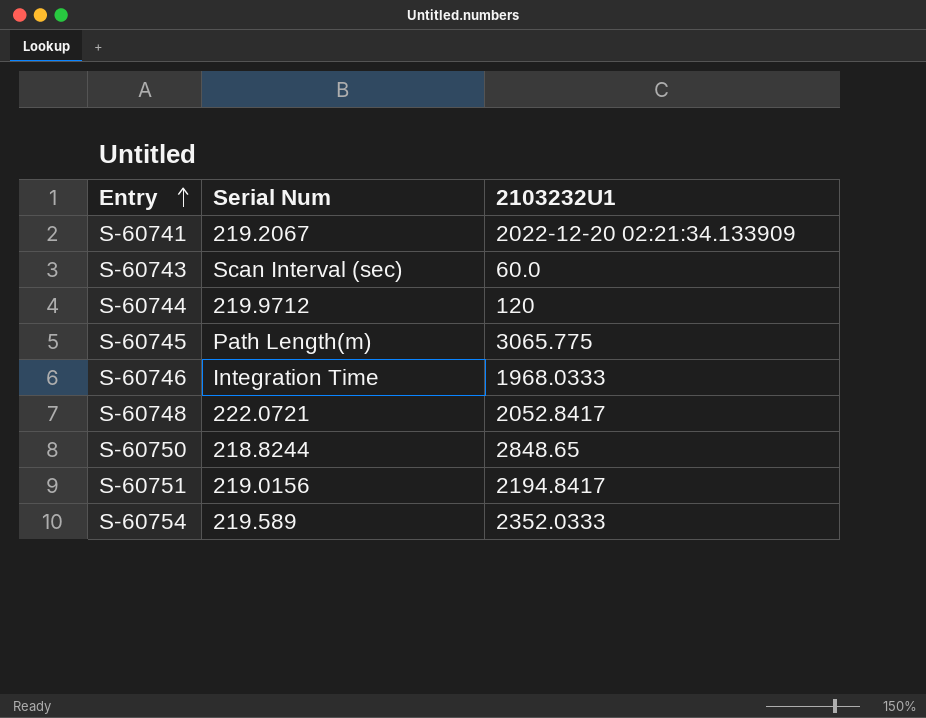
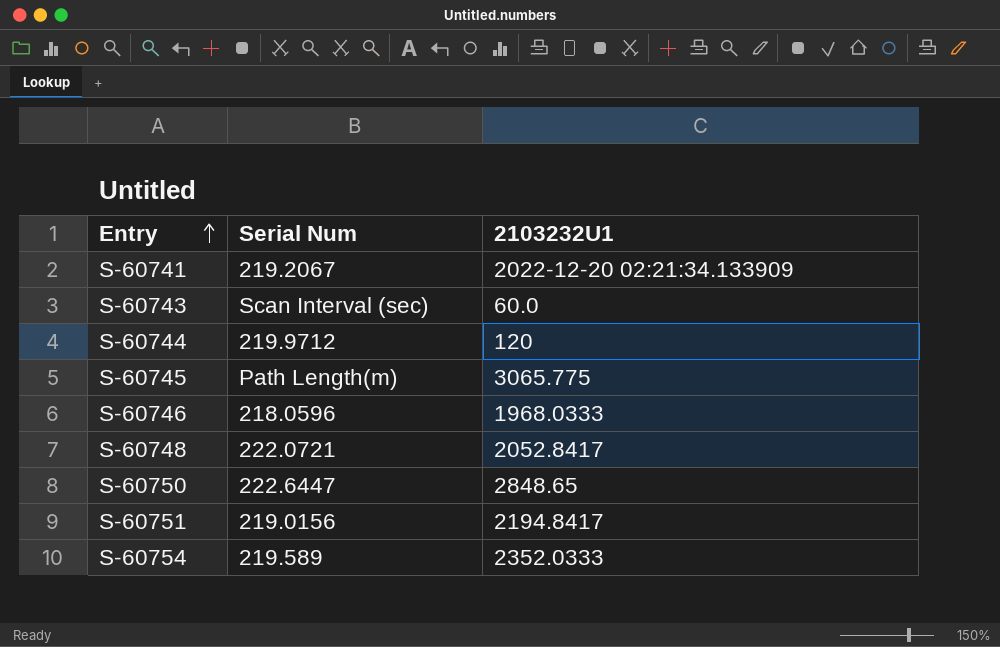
S-60746 | Serial Num: Integration Time -> 218.0596
S-60750 | Serial Num: 218.8244 -> 222.6447

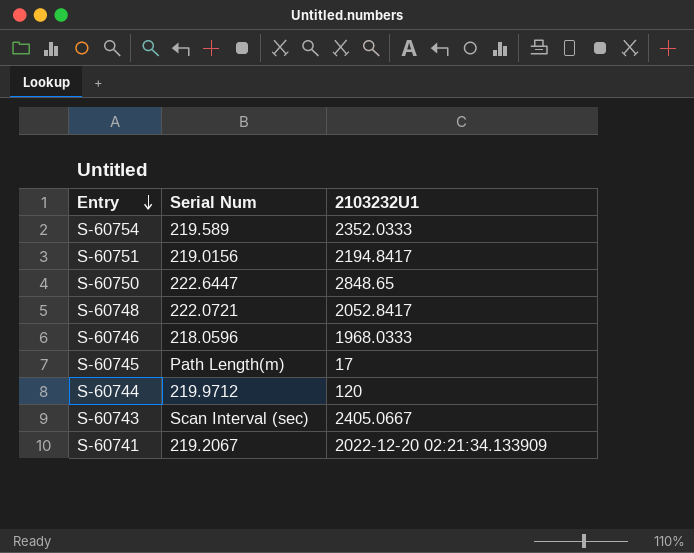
row order: Entry ascending -> Entry descending
S-60745 | 2103232U1: 3065.775 -> 17
S-60743 | 2103232U1: 60.0 -> 2405.0667

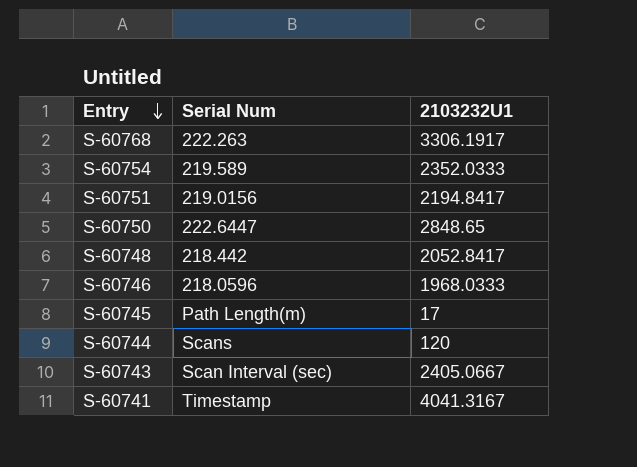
row S-60768: none -> 222.263 | 3306.1917
S-60748 | Serial Num: 222.0721 -> 218.442
S-60744 | Serial Num: 219.9712 -> Scans
S-60741 | Serial Num: 219.2067 -> Timestamp
S-60741 | 2103232U1: 2022-12-20 02:21:34.133909 -> 4041.3167

